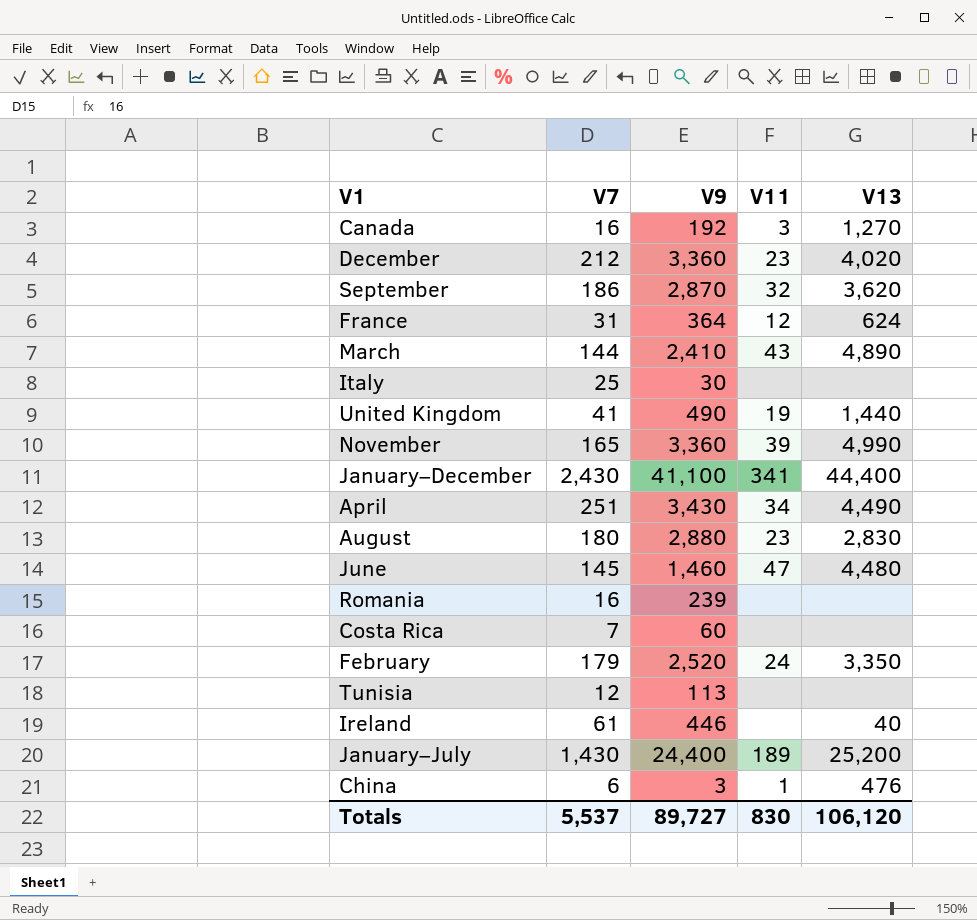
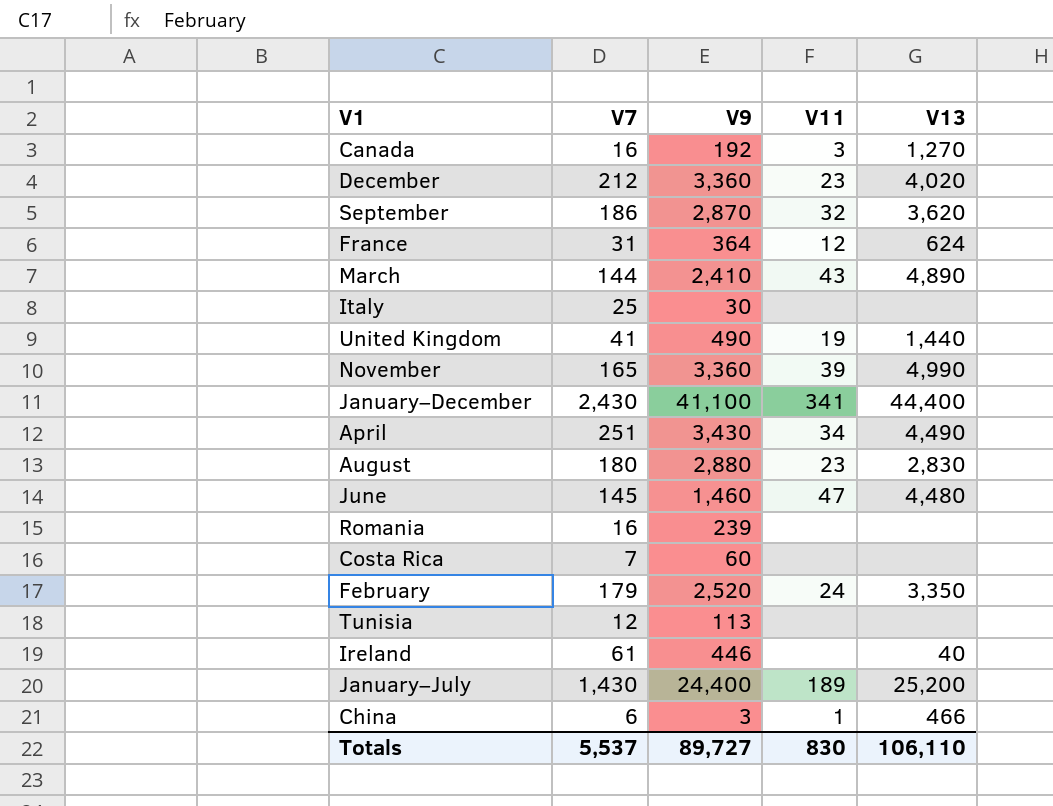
China | V13: 476 -> 466
Totals | V13: 106,120 -> 106,110

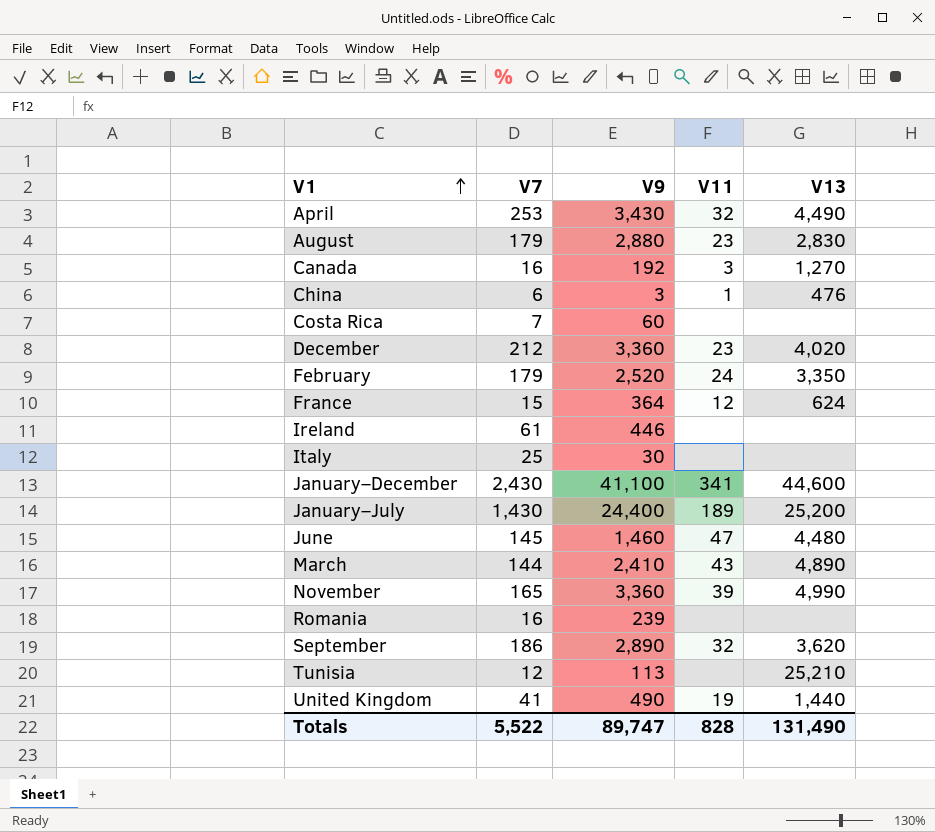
row order: none -> V1 ascending
April | V7: 251 -> 253
April | V11: 34 -> 32
August | V7: 180 -> 179
China | V13: 466 -> 476
France | V7: 31 -> 15
Ireland | V13: 40 -> none
January–December | V13: 44,400 -> 44,600
September | V9: 2,870 -> 2,890
Tunisia | V13: none -> 25,210
Totals | V7: 5,537 -> 5,522
Totals | V9: 89,727 -> 89,747
Totals | V11: 830 -> 828
Totals | V13: 106,110 -> 131,490

